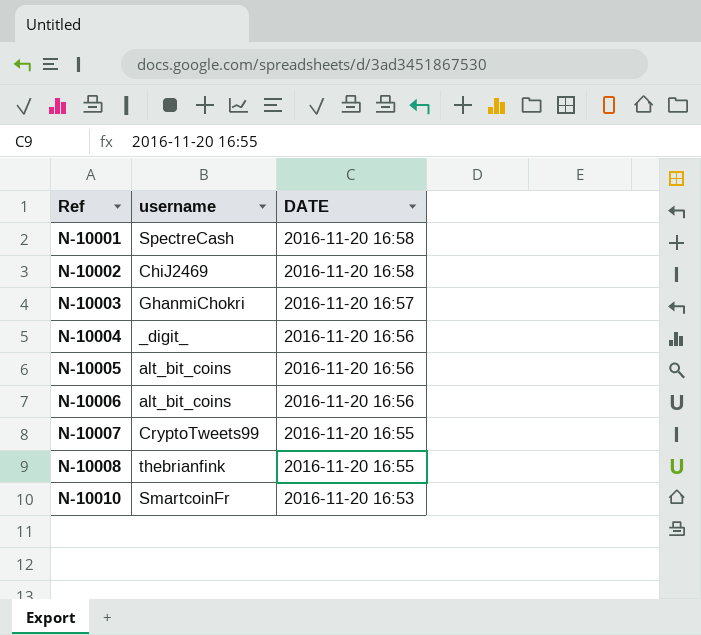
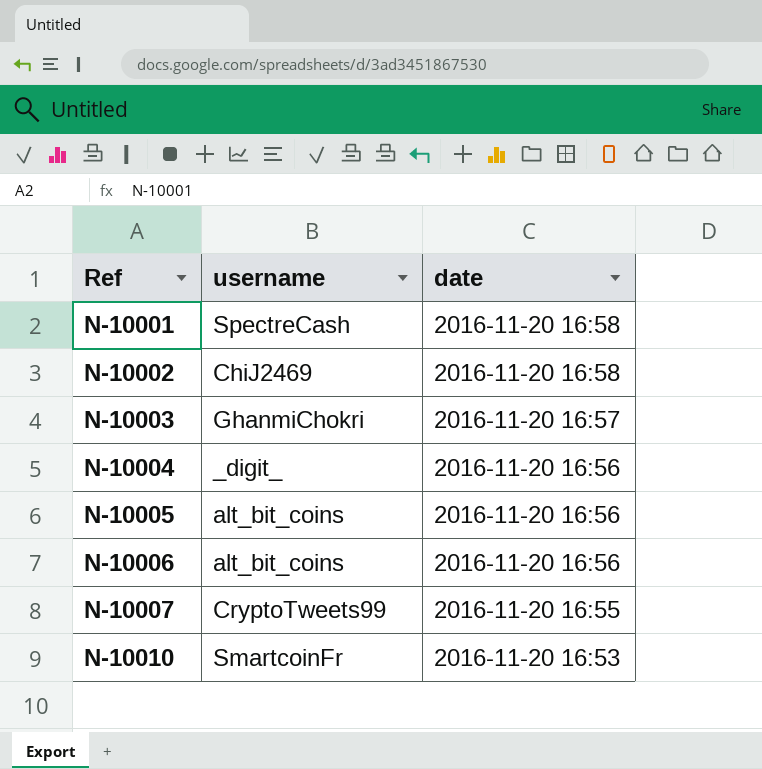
column name: DATE -> date
row N-10008: thebrianfink | 2016-11-20 16:55 -> none

